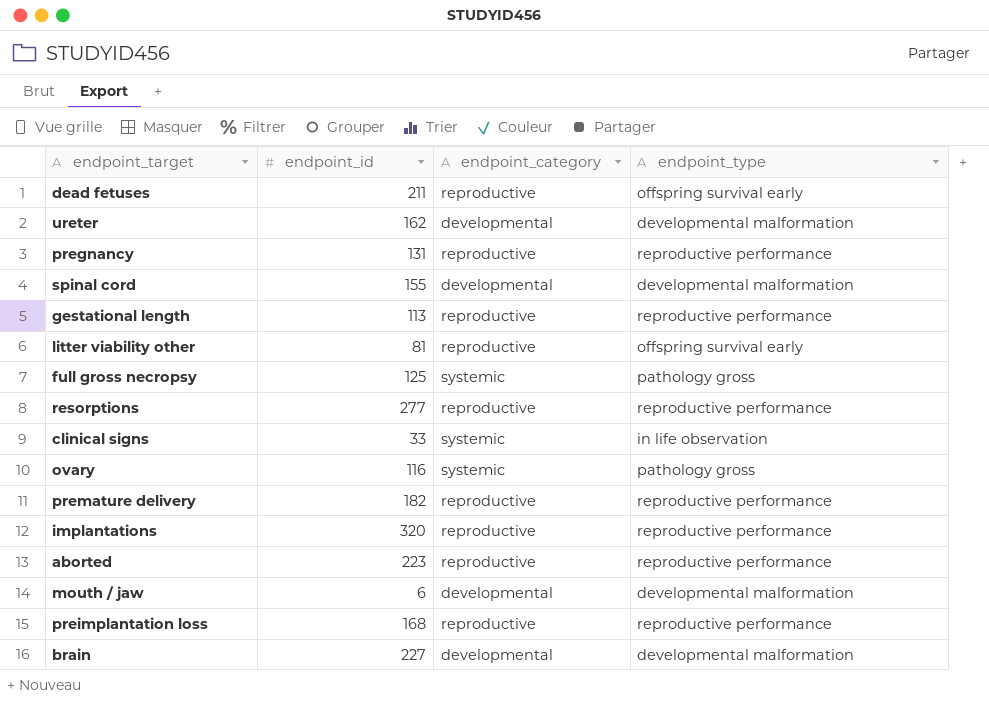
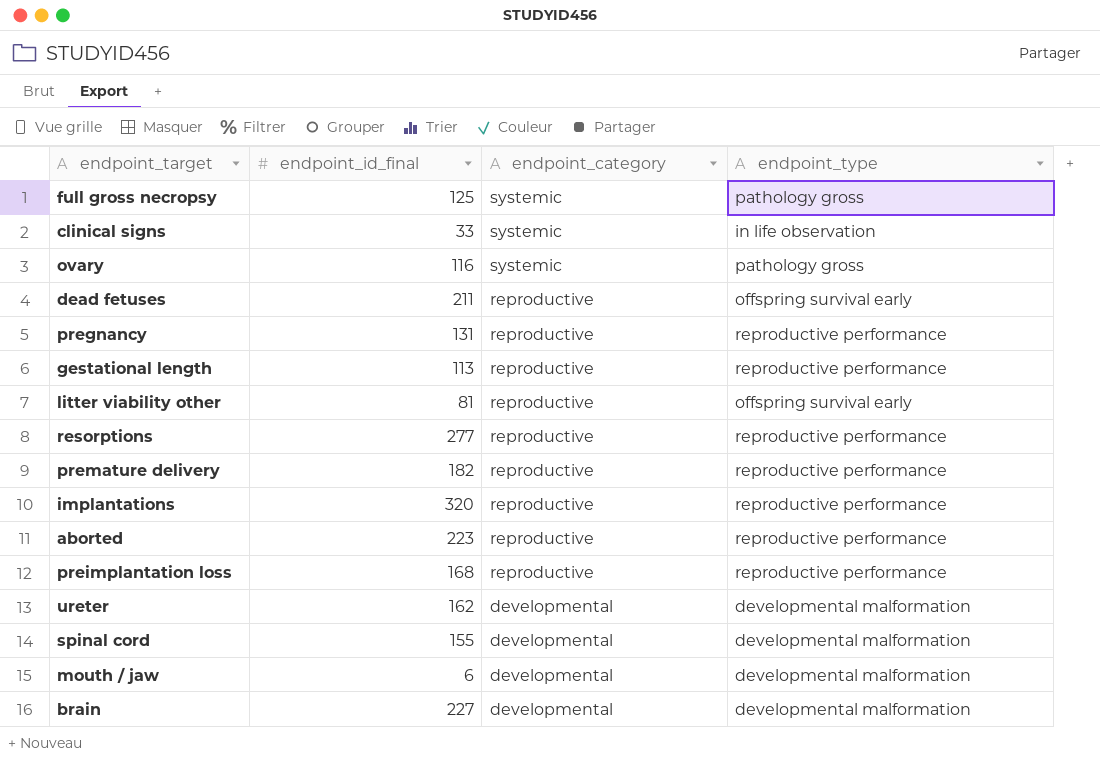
row order: none -> endpoint_category descending
column name: endpoint_id -> endpoint_id_final

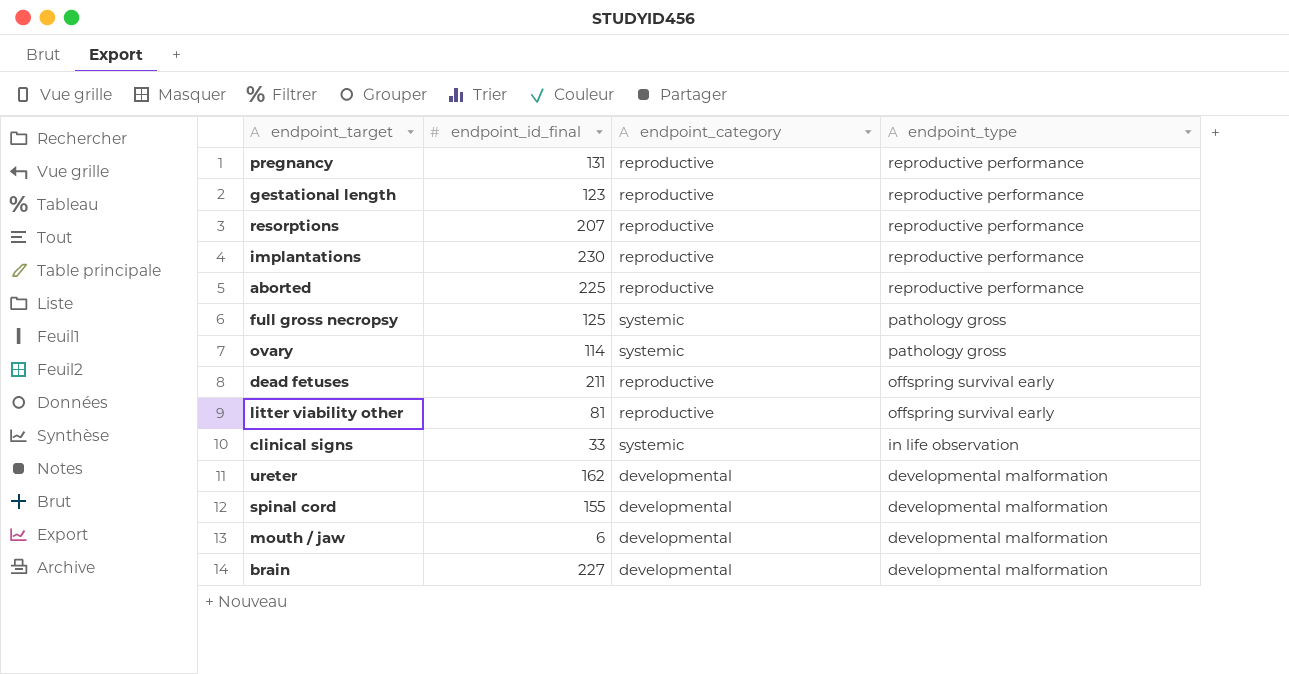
row order: endpoint_category descending -> endpoint_type descending
row premature delivery: 182 | reproductive | reproductive performance -> none
row preimplantation loss: 168 | reproductive | reproductive performance -> none
gestational length | endpoint_id_final: 113 -> 123
resorptions | endpoint_id_final: 277 -> 207
implantations | endpoint_id_final: 320 -> 230
aborted | endpoint_id_final: 223 -> 225
ovary | endpoint_id_final: 116 -> 114

